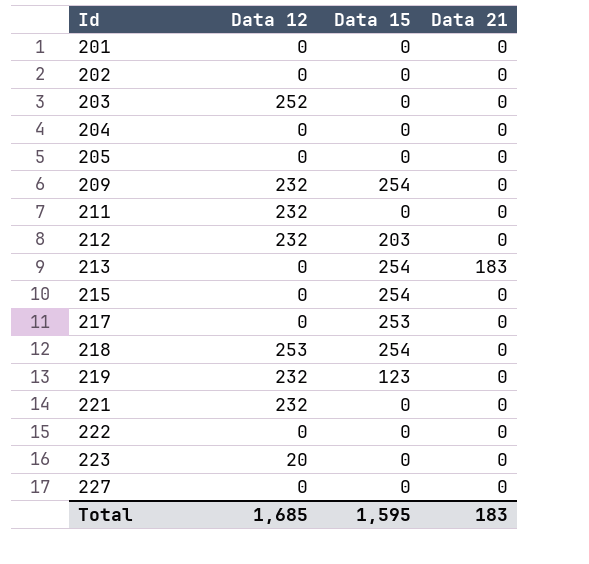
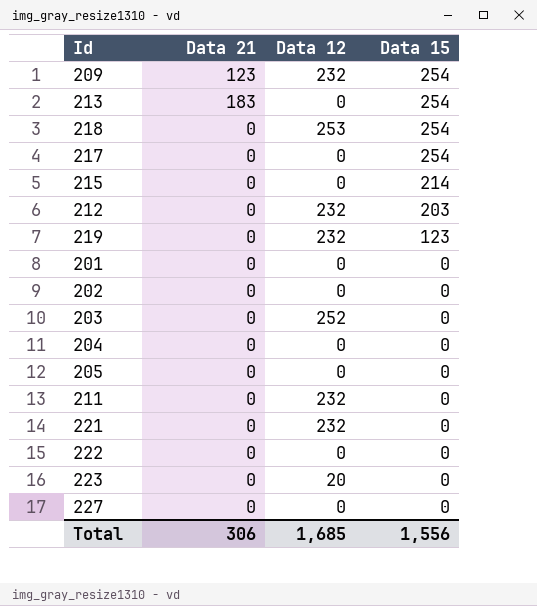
row order: Id ascending -> Data 15 descending
column Data 21 | position: 4 -> 2
209 | Data 21: 0 -> 123
217 | Data 15: 253 -> 254
215 | Data 15: 254 -> 214
Total | Data 21: 183 -> 306
Total | Data 15: 1,595 -> 1,556

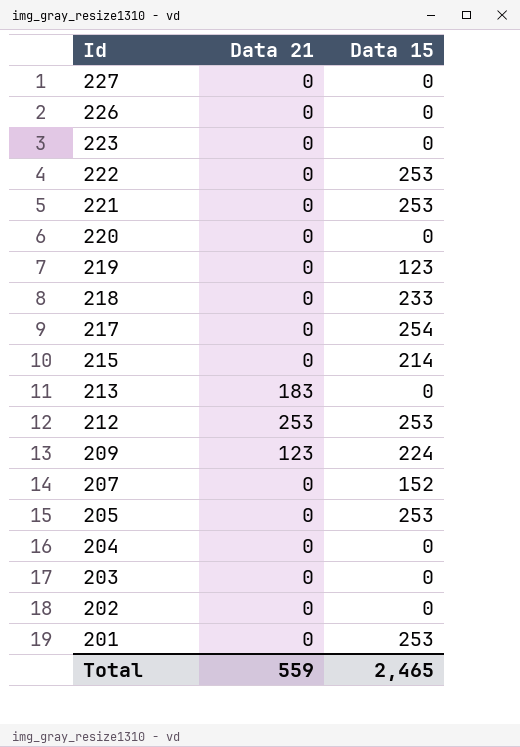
row order: Data 15 descending -> Id descending
column Data 12 | position: 3 -> none
row 211: 0 | 232 | 0 -> none
row 226: none -> 0 | 0
222 | Data 15: 0 -> 253
221 | Data 15: 0 -> 253
row 220: none -> 0 | 0
218 | Data 15: 254 -> 233
213 | Data 15: 254 -> 0
212 | Data 21: 0 -> 253
212 | Data 15: 203 -> 253
209 | Data 15: 254 -> 224
row 207: none -> 0 | 152
205 | Data 15: 0 -> 253
201 | Data 15: 0 -> 253
Total | Data 21: 306 -> 559
Total | Data 15: 1,556 -> 2,465

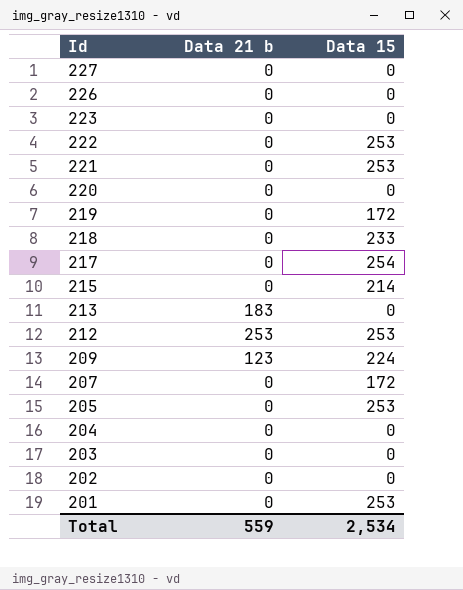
column name: Data 21 -> Data 21 b
219 | Data 15: 123 -> 172
207 | Data 15: 152 -> 172
Total | Data 15: 2,465 -> 2,534

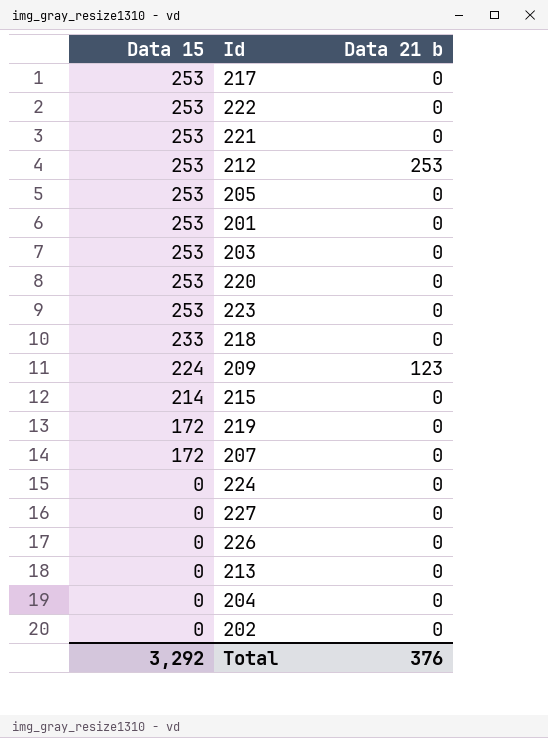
row order: Id descending -> Data 15 descending
column Data 15 | position: 3 -> 1
217 | Data 15: 254 -> 253
203 | Data 15: 0 -> 253
220 | Data 15: 0 -> 253
223 | Data 15: 0 -> 253
row 224: none -> 0 | 0
213 | Data 21 b: 183 -> 0
Total | Data 15: 2,534 -> 3,292
Total | Data 21 b: 559 -> 376

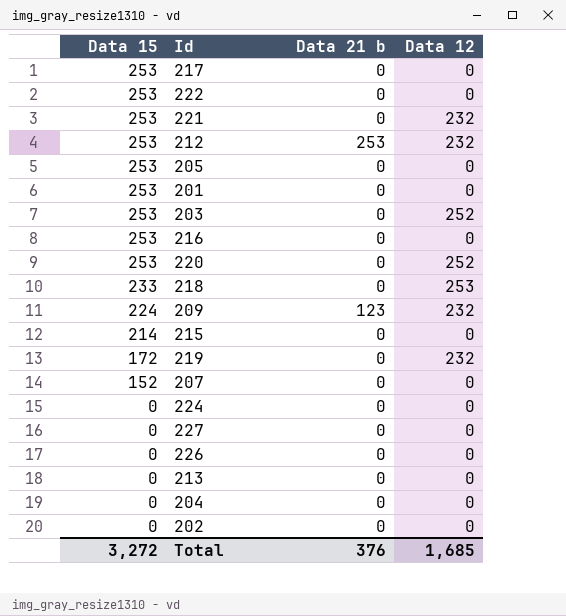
column Data 12 | position: none -> 4
row 223: 253 | 0 -> none
row 216: none -> 253 | 0 | 0
207 | Data 15: 172 -> 152
Total | Data 15: 3,292 -> 3,272

